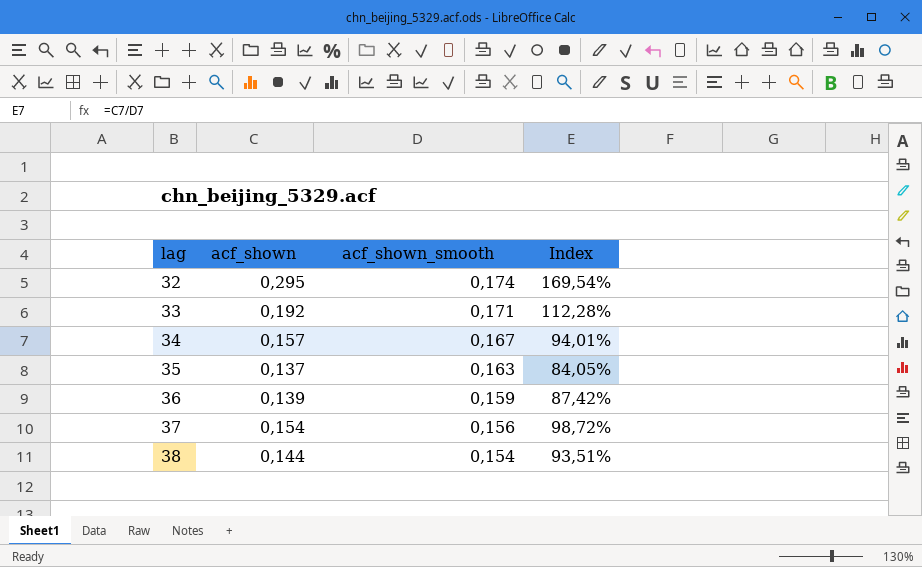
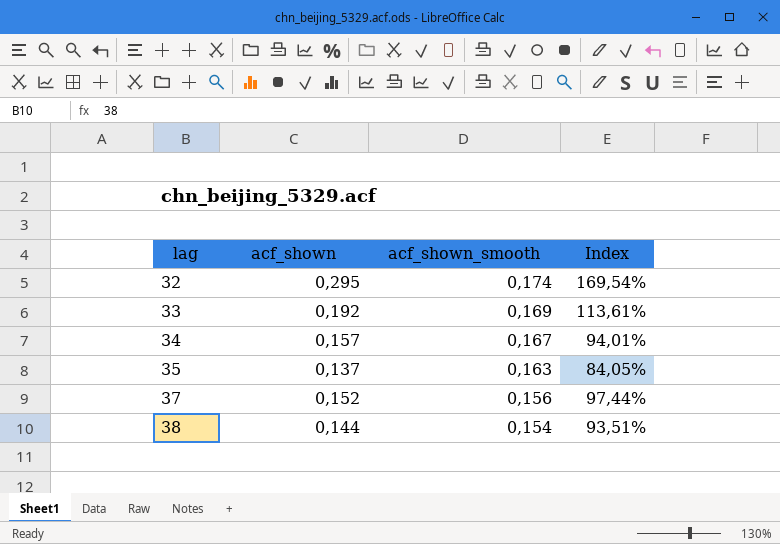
row 36: 0,139 | 0,159 | 87,42% -> none
33 | acf_shown_smooth: 0,171 -> 0,169
33 | Index: 112,28% -> 113,61%
37 | acf_shown: 0,154 -> 0,152
37 | Index: 98,72% -> 97,44%

